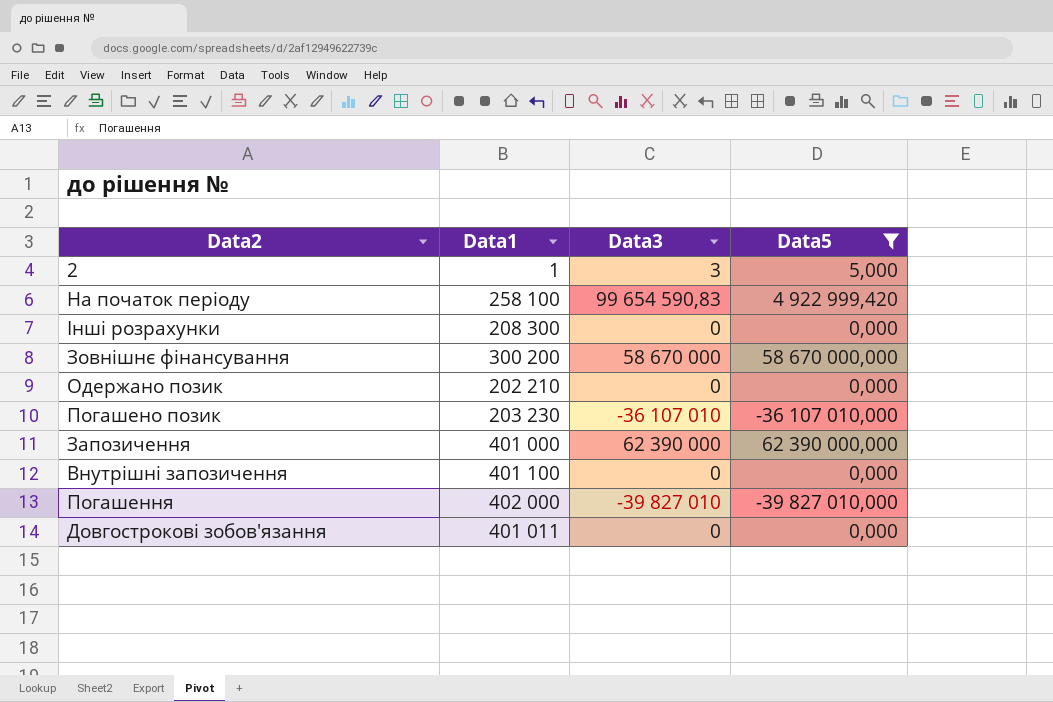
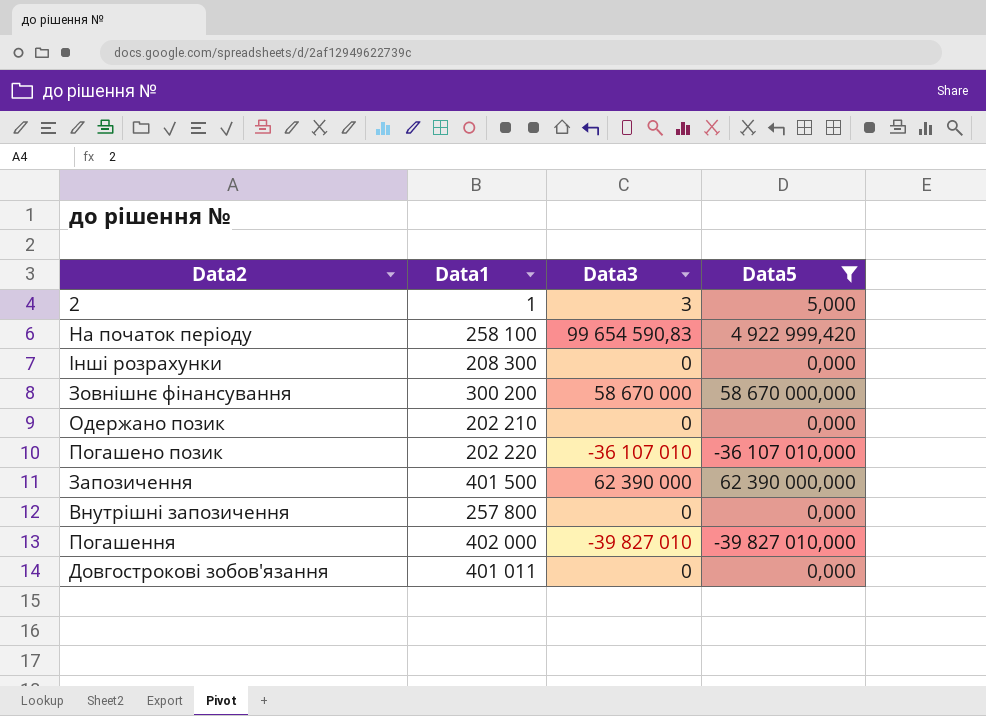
Погашено позик | Data1: 203 230 -> 202 220
Запозичення | Data1: 401 000 -> 401 500
Внутрішні запозичення | Data1: 401 100 -> 257 800

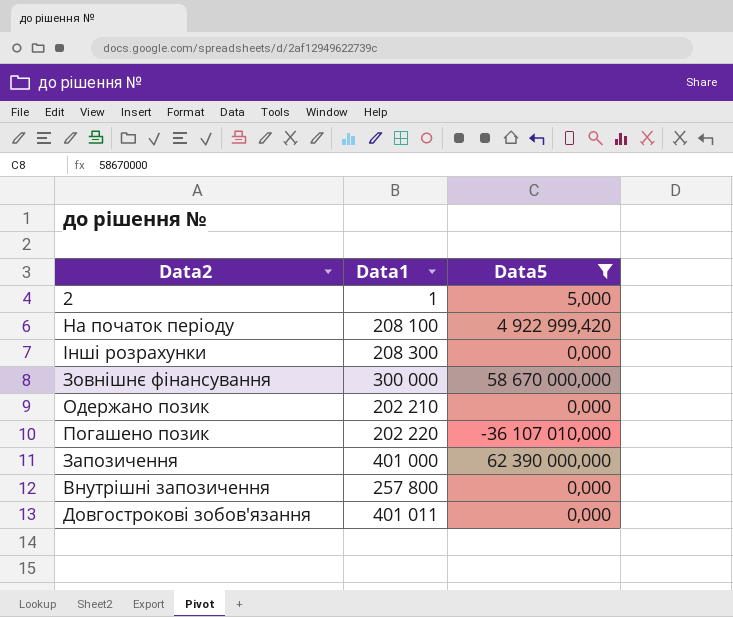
column Data3 | position: 3 -> none
row Погашення: 402 000 | -39 827 010 | -39 827 010,000 -> none
На початок періоду | Data1: 258 100 -> 208 100
Зовнішнє фінансування | Data1: 300 200 -> 300 000
Запозичення | Data1: 401 500 -> 401 000

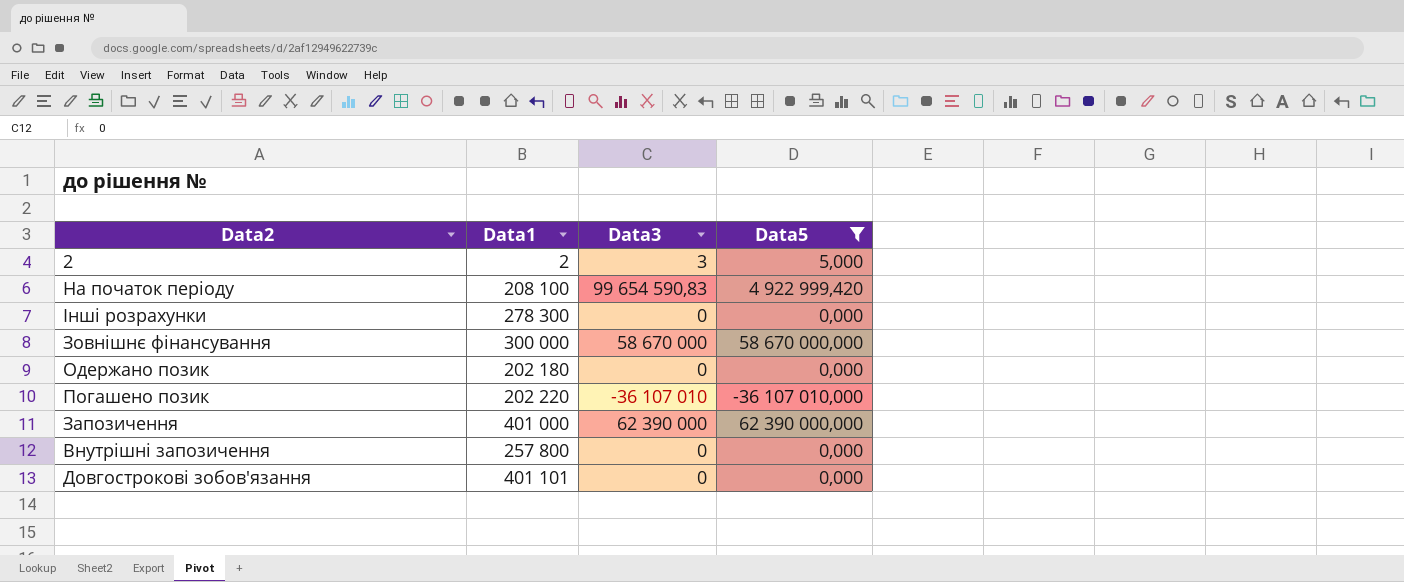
column Data3 | position: none -> 3
2 | Data1: 1 -> 2
Інші розрахунки | Data1: 208 300 -> 278 300
Одержано позик | Data1: 202 210 -> 202 180
Довгострокові зобов'язання | Data1: 401 011 -> 401 101

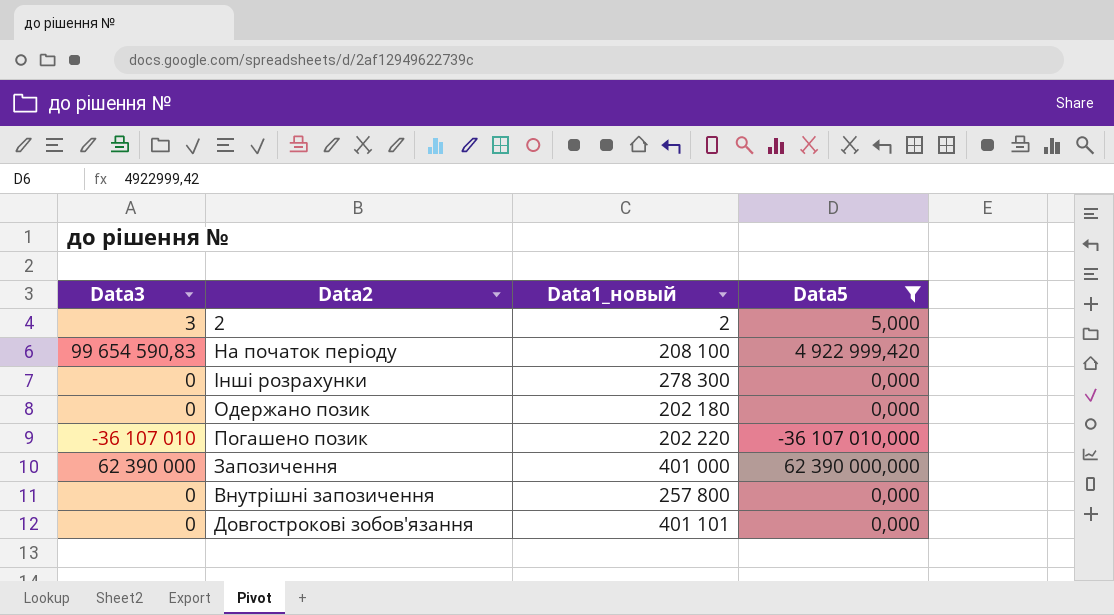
column Data3 | position: 3 -> 1
column name: Data1 -> Data1_новый
row Зовнішнє фінансування: 300 000 | 58 670 000 | 58 670 000,000 -> none

